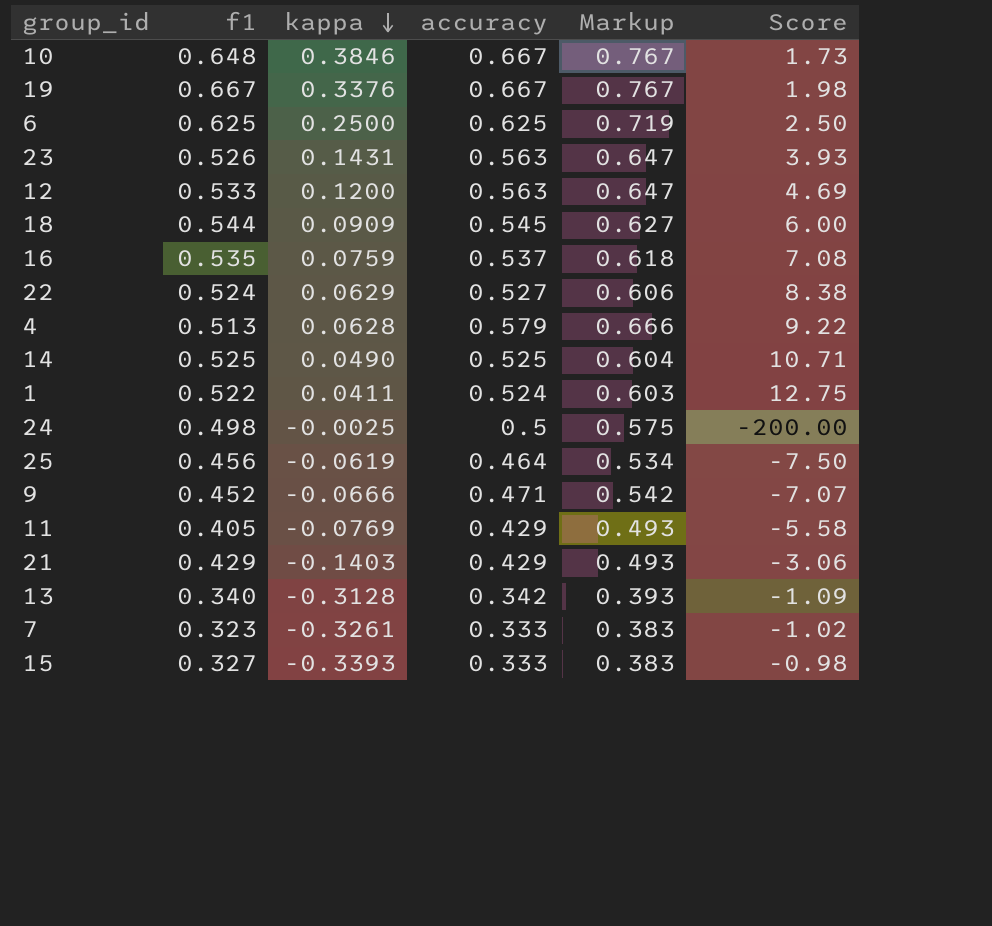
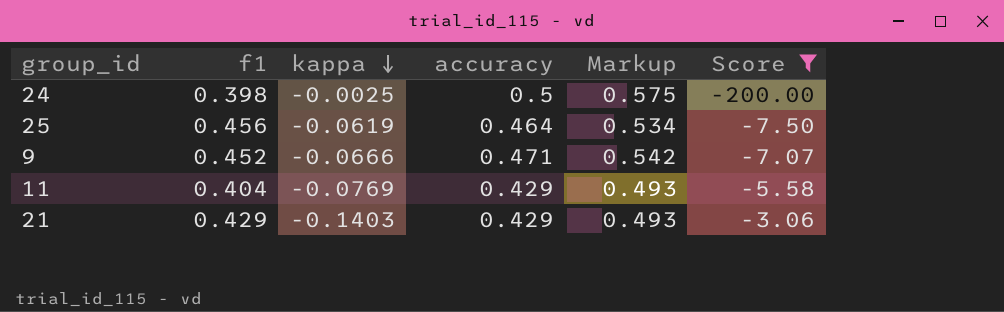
filter: none -> Score <= -3.06
24 | f1: 0.498 -> 0.398
11 | f1: 0.405 -> 0.404

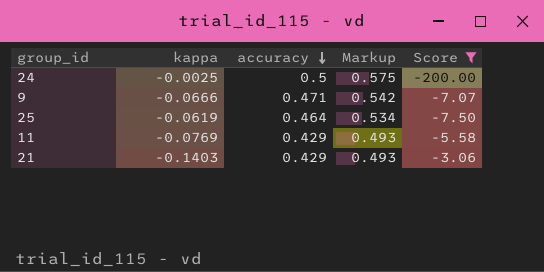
row order: kappa descending -> accuracy descending
column f1 | position: 2 -> none

